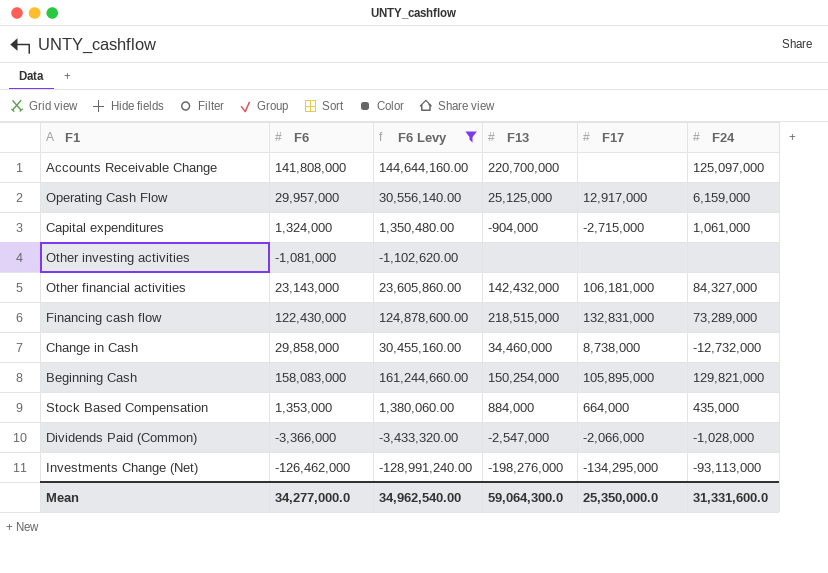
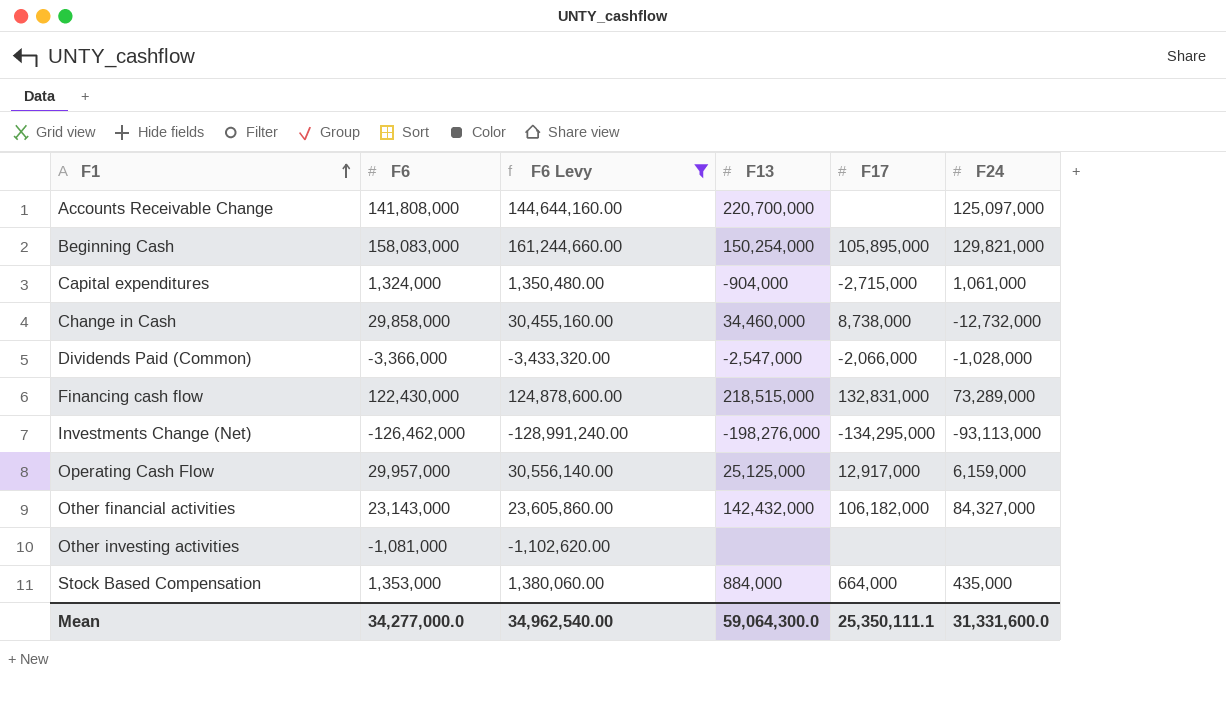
row order: none -> F1 ascending
Other financial activities | F17: 106,181,000 -> 106,182,000
Mean | F17: 25,350,000.0 -> 25,350,111.1

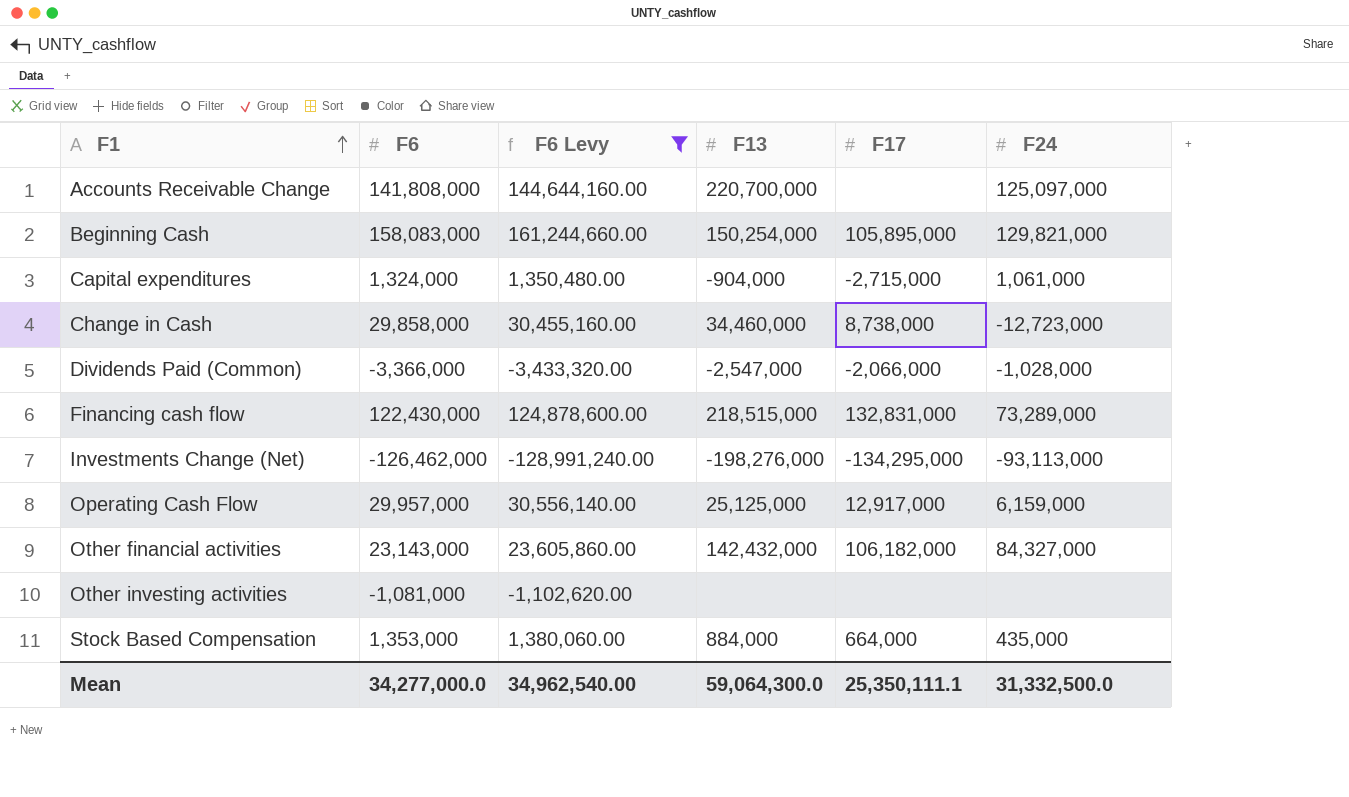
Change in Cash | F24: -12,732,000 -> -12,723,000
Mean | F24: 31,331,600.0 -> 31,332,500.0

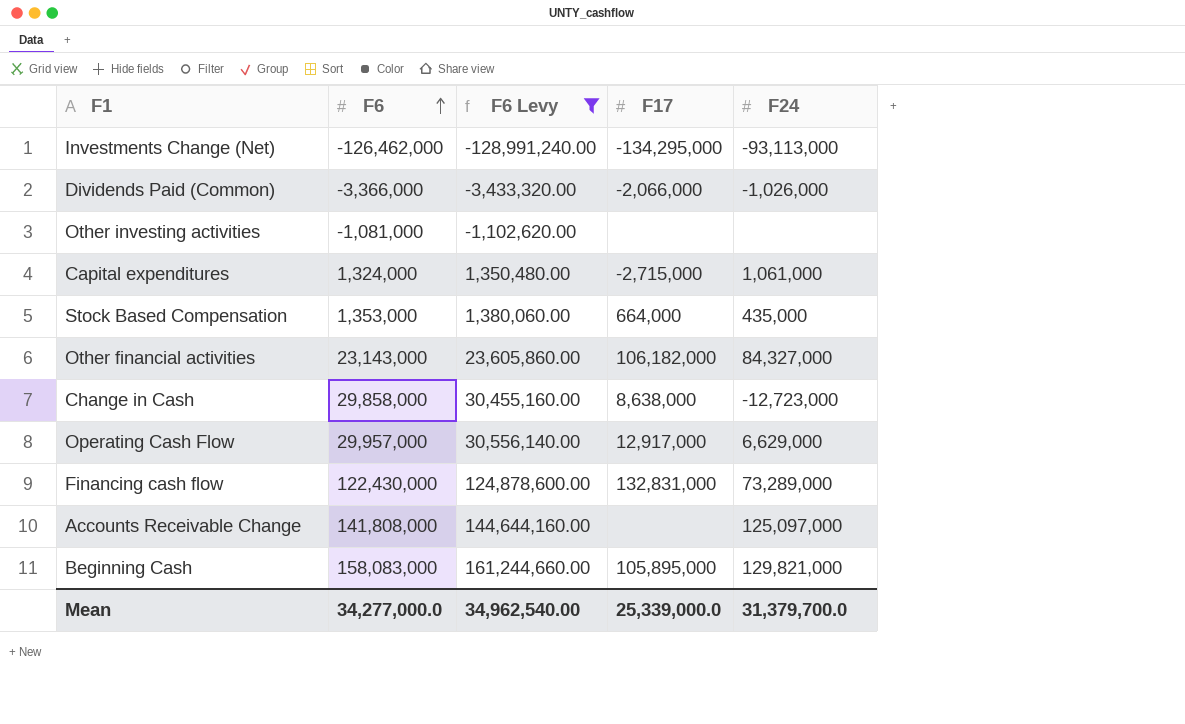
row order: F1 ascending -> F6 ascending
column F13 | position: 4 -> none
Dividends Paid (Common) | F24: -1,028,000 -> -1,026,000
Change in Cash | F17: 8,738,000 -> 8,638,000
Operating Cash Flow | F24: 6,159,000 -> 6,629,000
Mean | F17: 25,350,111.1 -> 25,339,000.0
Mean | F24: 31,332,500.0 -> 31,379,700.0

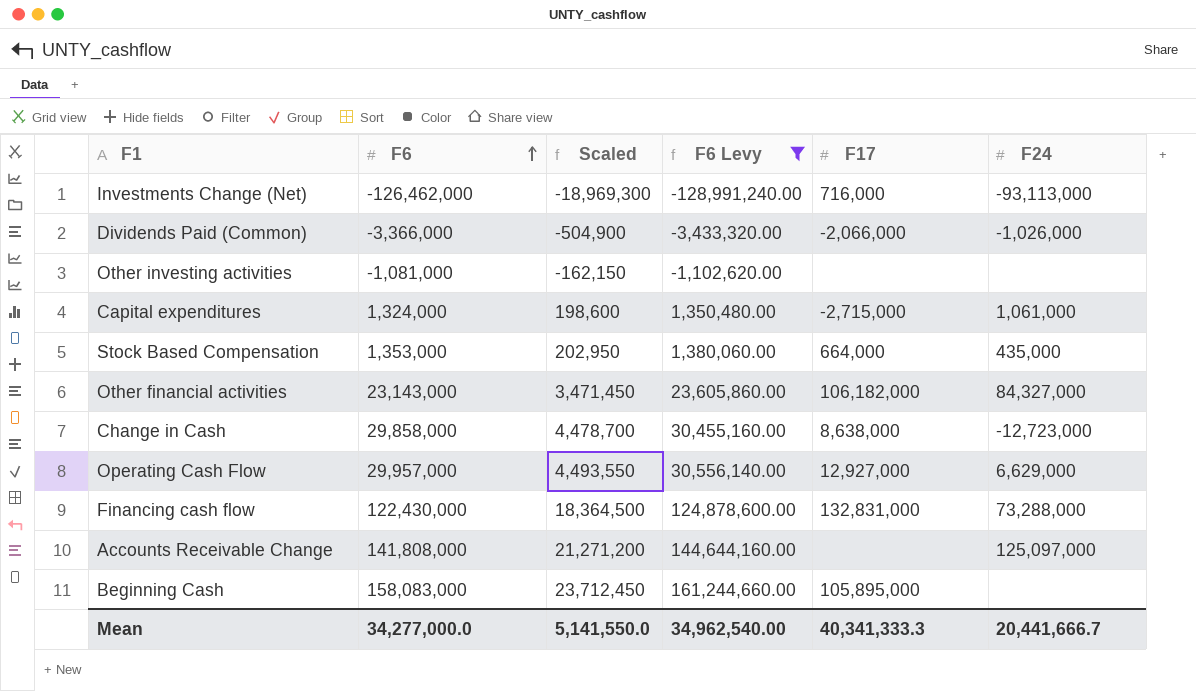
column Scaled | formula: none -> [F6] * 0.15
Investments Change (Net) | F17: -134,295,000 -> 716,000
Operating Cash Flow | F17: 12,917,000 -> 12,927,000
Financing cash flow | F24: 73,289,000 -> 73,288,000
Beginning Cash | F24: 129,821,000 -> none
Mean | F17: 25,339,000.0 -> 40,341,333.3
Mean | F24: 31,379,700.0 -> 20,441,666.7

